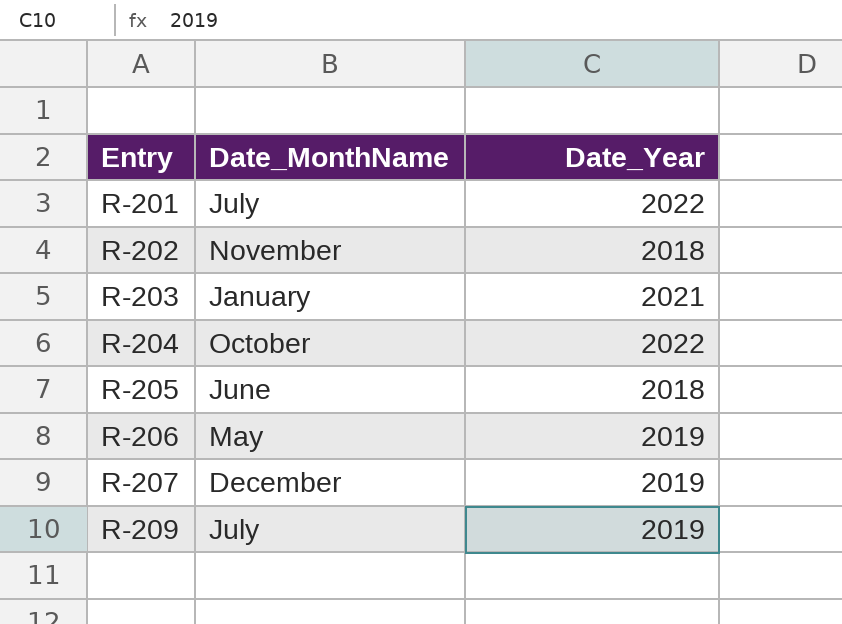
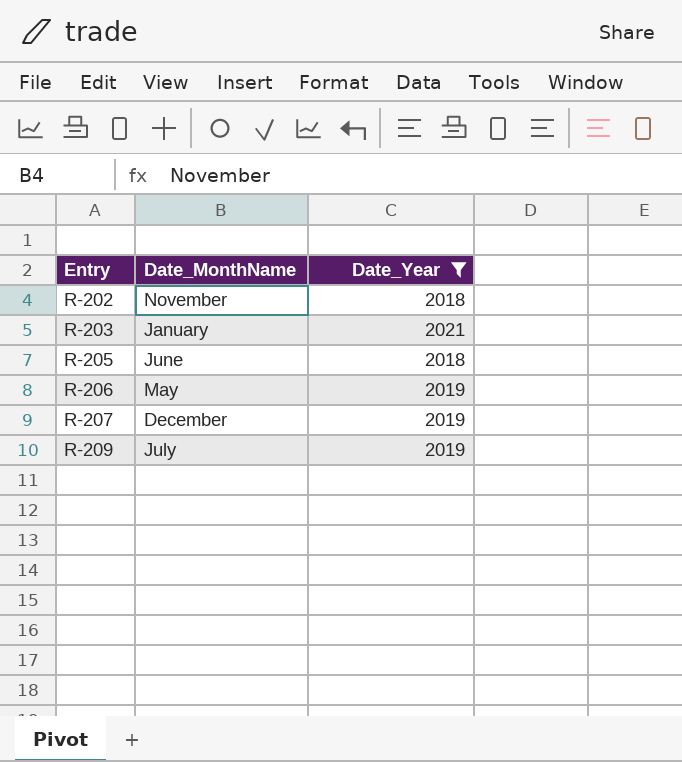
filter: none -> Date_Year != 2022

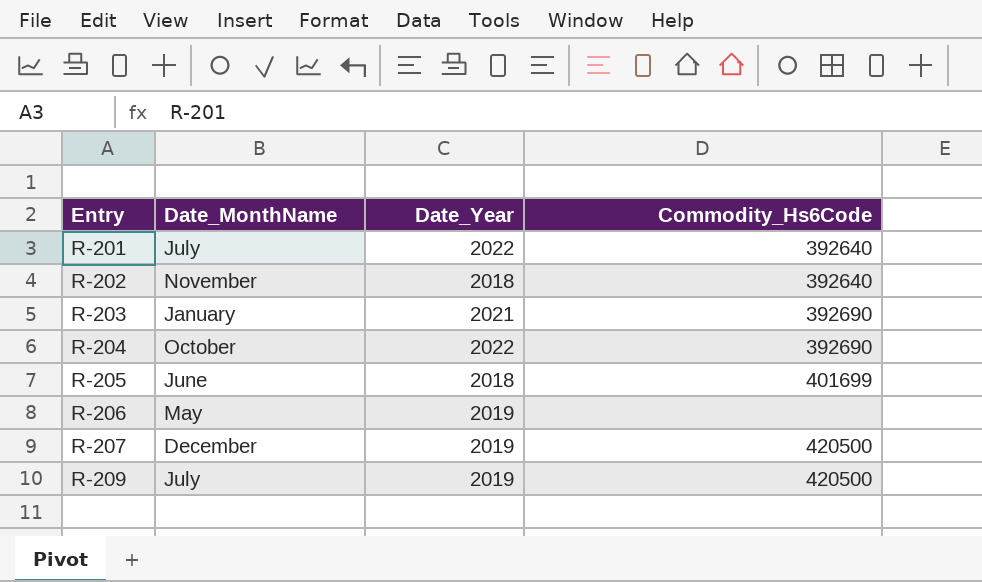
filter: Date_Year != 2022 -> none
column Commodity_Hs6Code | position: none -> 4

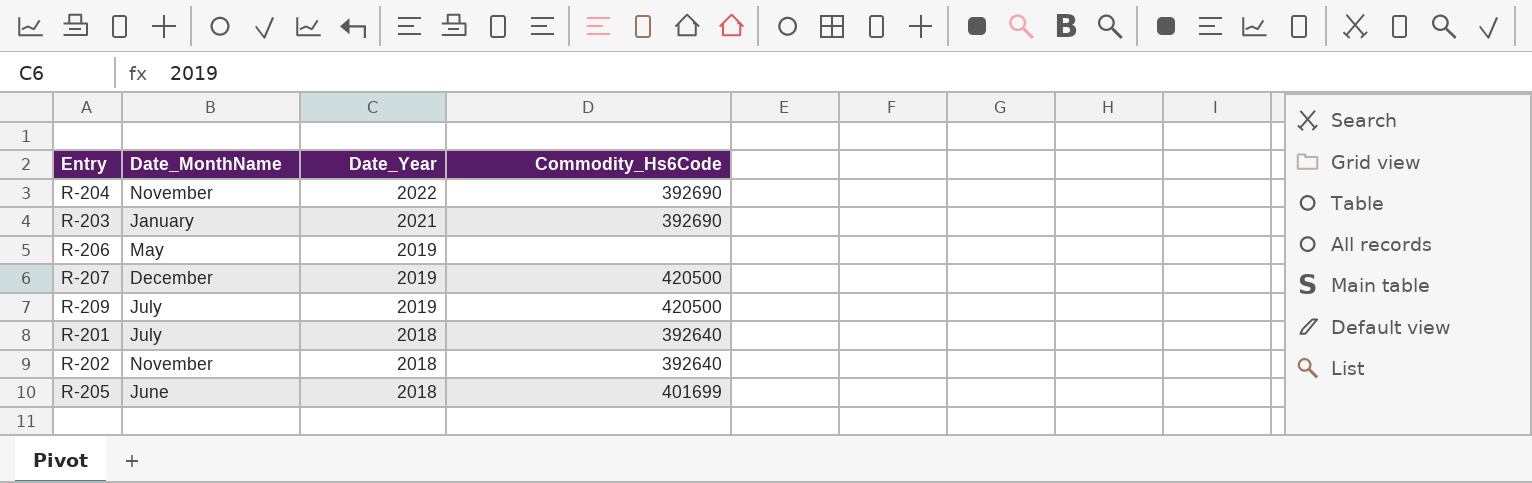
row order: Entry ascending -> Date_Year descending
R-204 | Date_MonthName: October -> November
R-201 | Date_Year: 2022 -> 2018

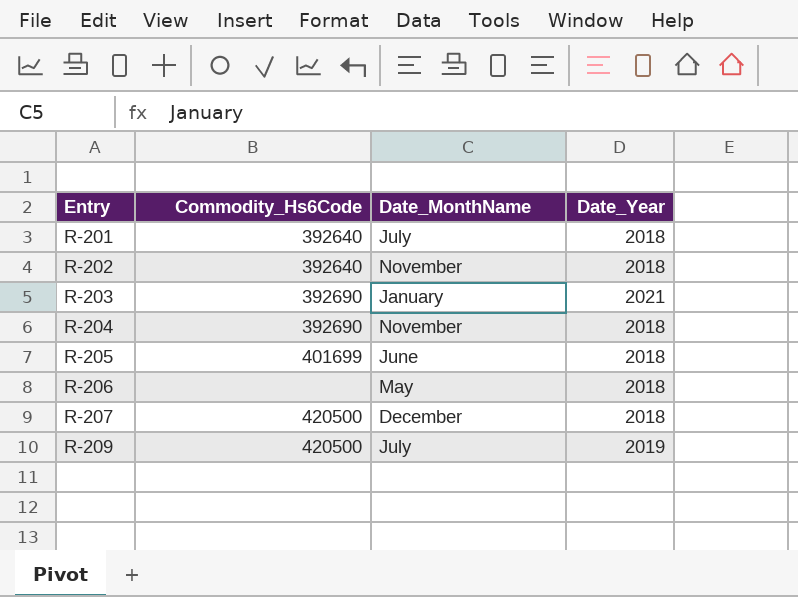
row order: Date_Year descending -> Entry ascending
column Commodity_Hs6Code | position: 4 -> 2
R-204 | Date_Year: 2022 -> 2018
R-206 | Date_Year: 2019 -> 2018
R-207 | Date_Year: 2019 -> 2018

